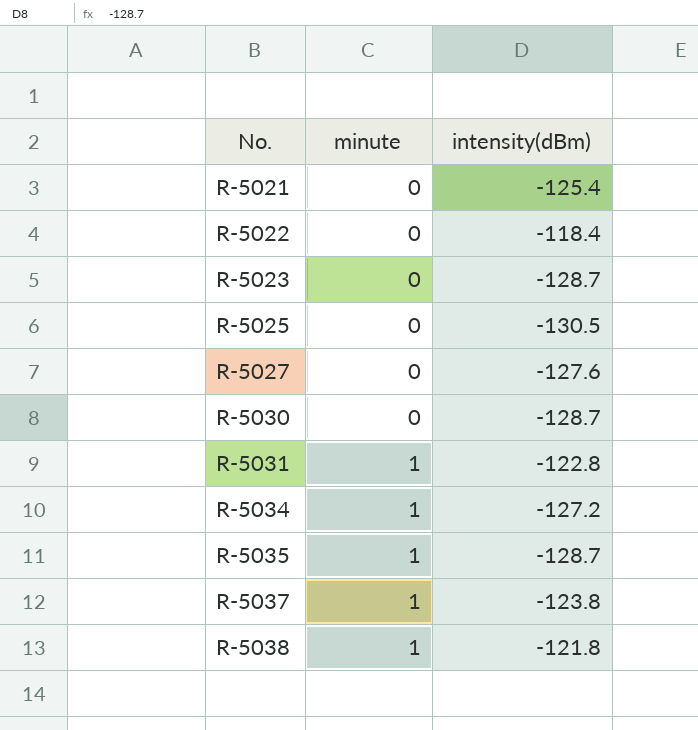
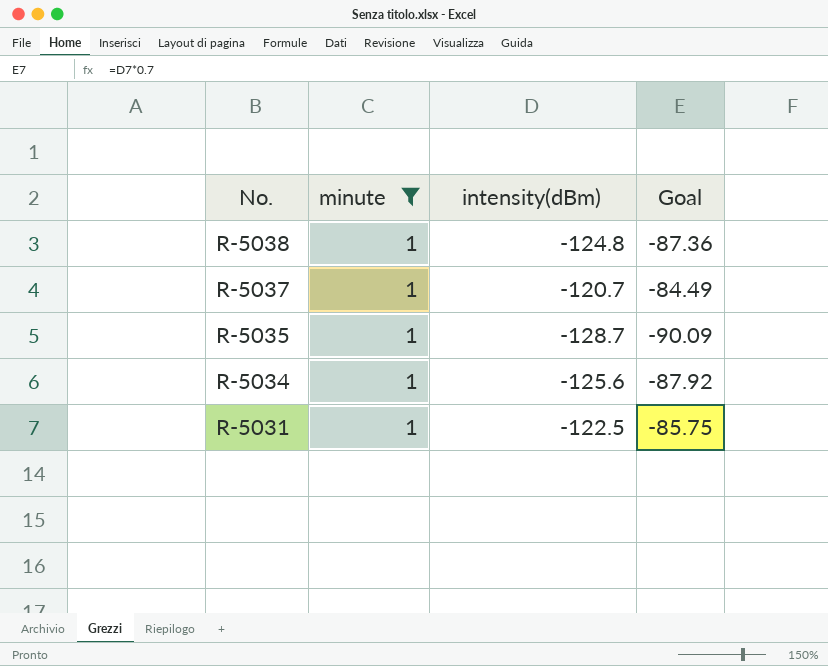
filter: none -> minute = 1
row order: No. ascending -> No. descending
column Goal | formula: none -> [intensity(dBm)] * 0.7
R-5038 | intensity(dBm): -121.8 -> -124.8
R-5037 | intensity(dBm): -123.8 -> -120.7
R-5034 | intensity(dBm): -127.2 -> -125.6
R-5031 | intensity(dBm): -122.8 -> -122.5

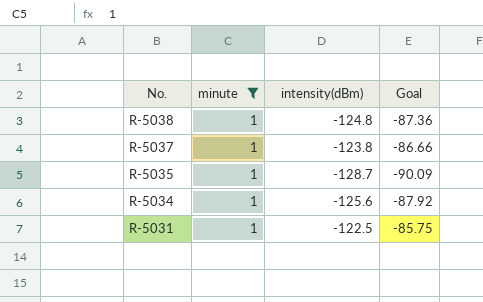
R-5037 | intensity(dBm): -120.7 -> -123.8
R-5037 | Goal: -84.49 -> -86.66

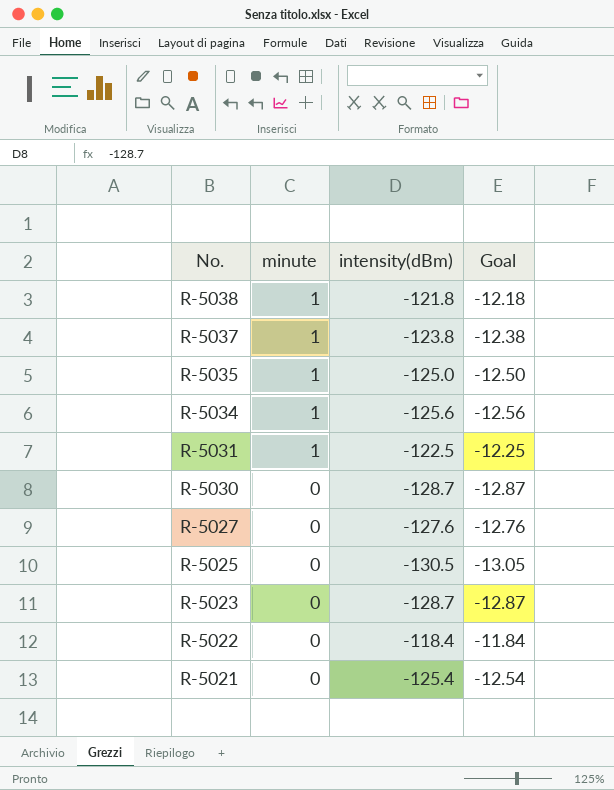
filter: minute = 1 -> none
column Goal | formula: [intensity(dBm)] * 0.7 -> [intensity(dBm)] * 0.1
R-5038 | intensity(dBm): -124.8 -> -121.8
R-5035 | intensity(dBm): -128.7 -> -125.0

